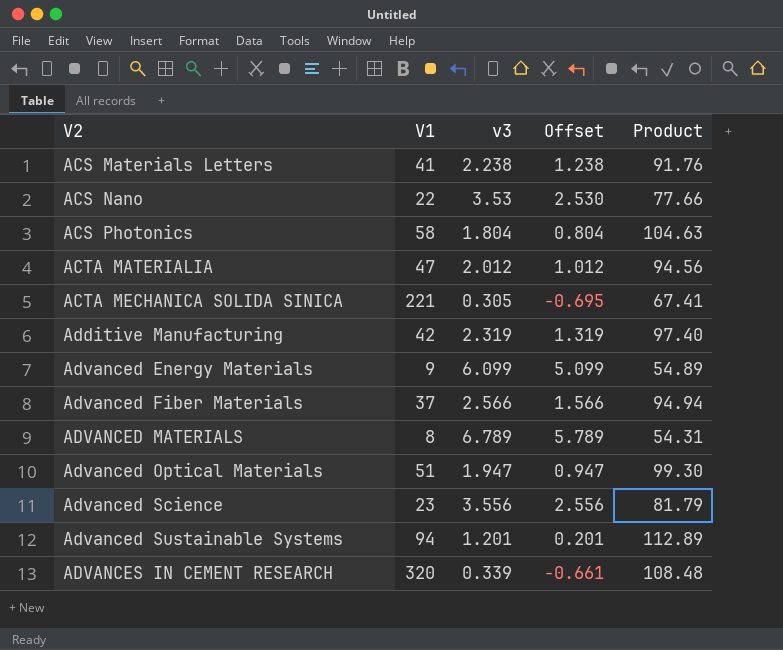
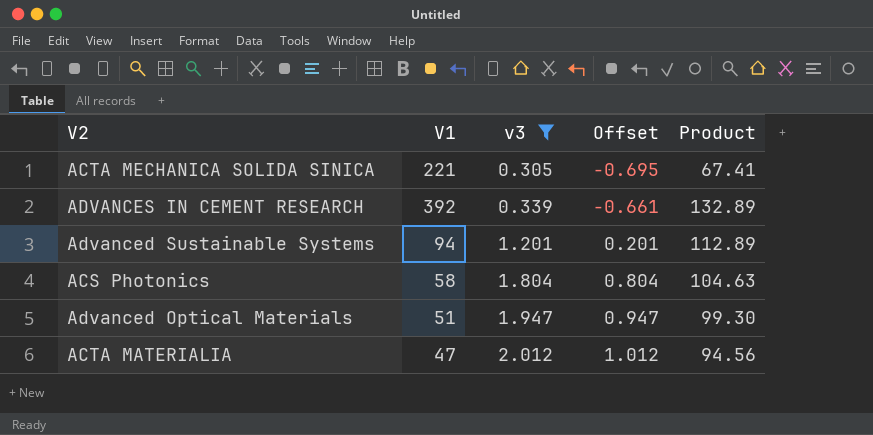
filter: none -> v3 <= 2.012
row order: V2 ascending -> v3 ascending
ADVANCES IN CEMENT RESEARCH | V1: 320 -> 392
ADVANCES IN CEMENT RESEARCH | Product: 108.48 -> 132.89

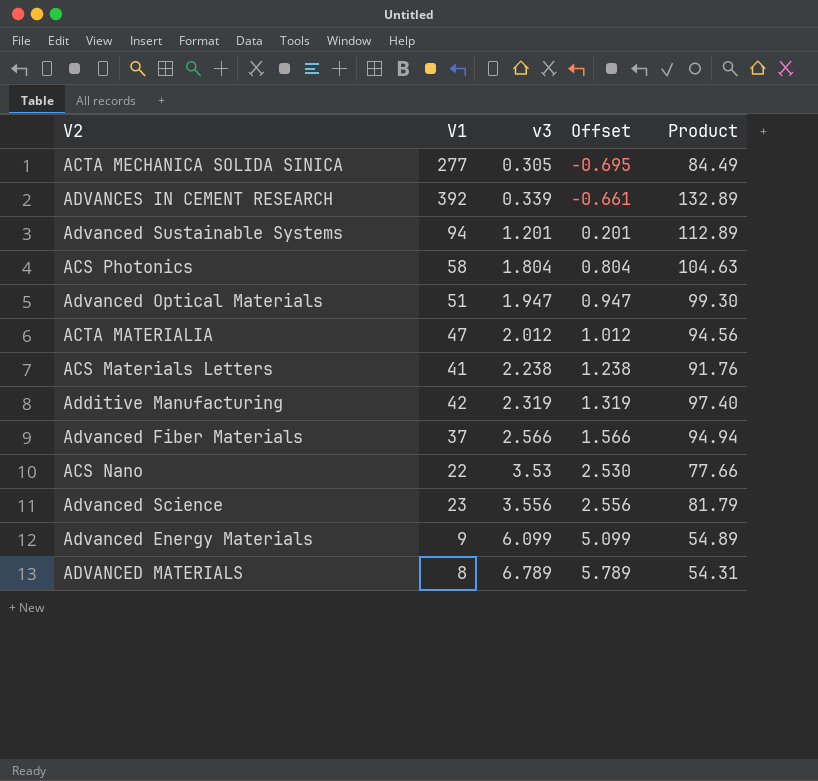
filter: v3 <= 2.012 -> none
ACTA MECHANICA SOLIDA SINICA | V1: 221 -> 277
ACTA MECHANICA SOLIDA SINICA | Product: 67.41 -> 84.49

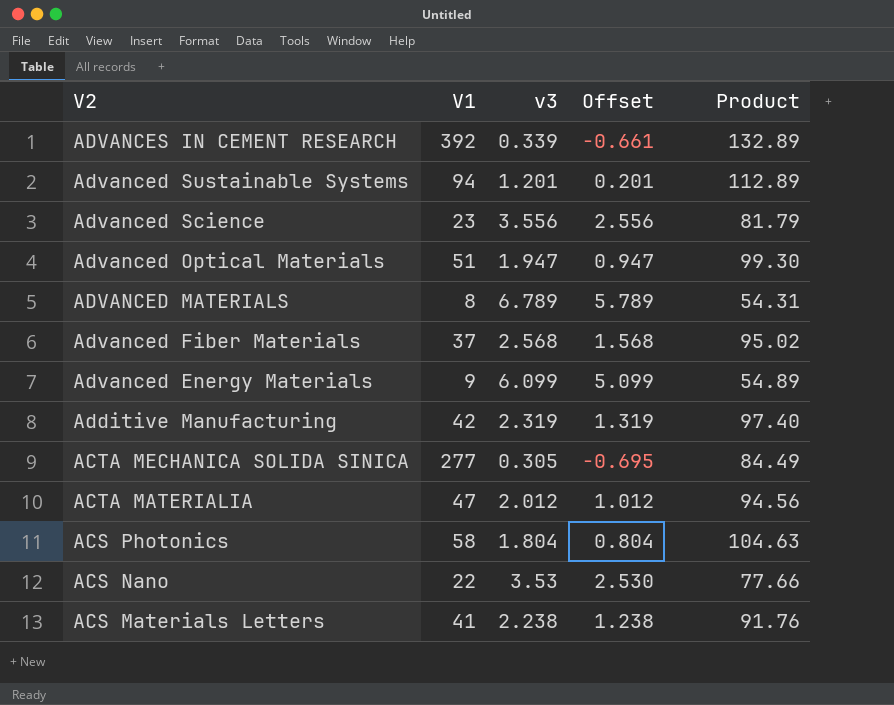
row order: v3 ascending -> V2 descending
Advanced Fiber Materials | v3: 2.566 -> 2.568
Advanced Fiber Materials | Offset: 1.566 -> 1.568
Advanced Fiber Materials | Product: 94.94 -> 95.02

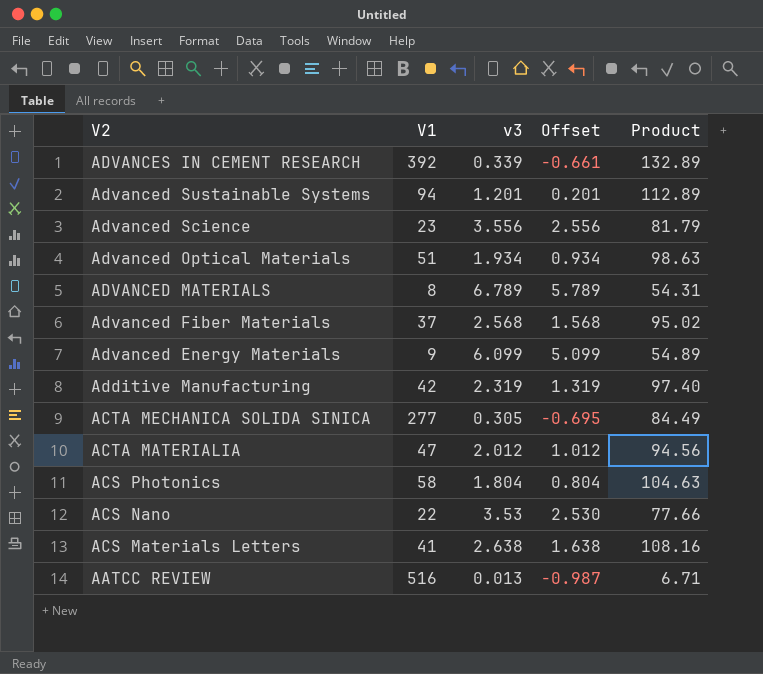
Advanced Optical Materials | v3: 1.947 -> 1.934
Advanced Optical Materials | Offset: 0.947 -> 0.934
Advanced Optical Materials | Product: 99.30 -> 98.63
ACS Materials Letters | v3: 2.238 -> 2.638
ACS Materials Letters | Offset: 1.238 -> 1.638
ACS Materials Letters | Product: 91.76 -> 108.16
row AATCC REVIEW: none -> 516 | 0.013 | -0.987 | 6.71

